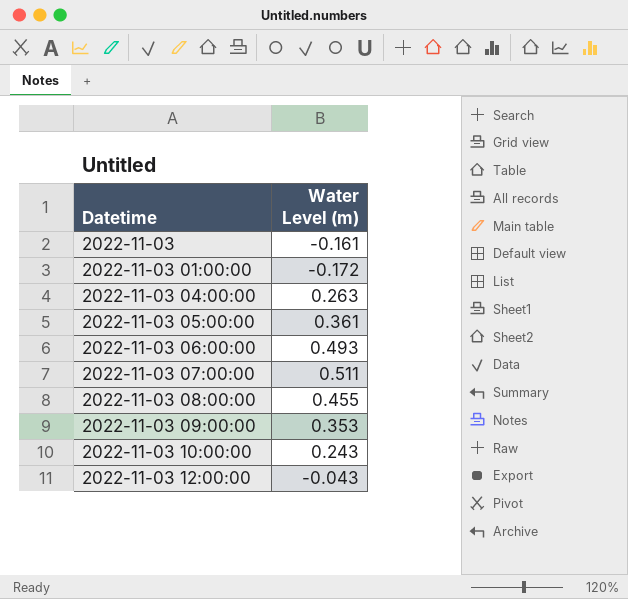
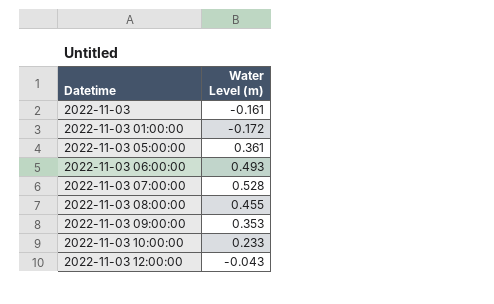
row 2022-11-03 04:00:00: 0.263 -> none
2022-11-03 07:00:00 | Water Level (m): 0.511 -> 0.528
2022-11-03 10:00:00 | Water Level (m): 0.243 -> 0.233

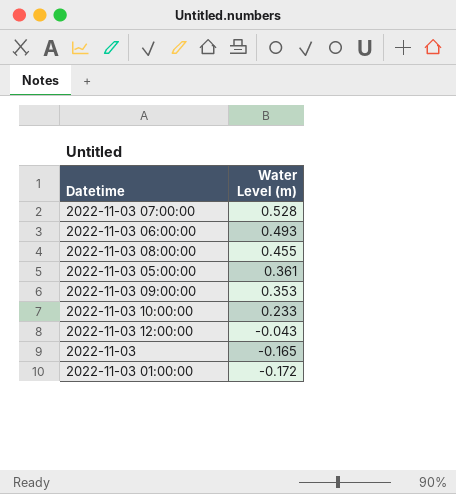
row order: Datetime ascending -> Water Level (m) descending
2022-11-03 | Water Level (m): -0.161 -> -0.165

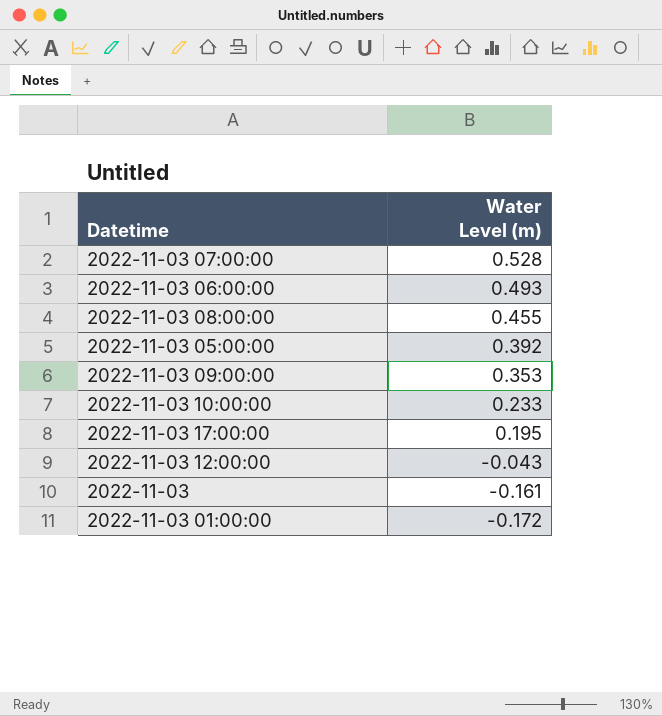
2022-11-03 05:00:00 | Water Level (m): 0.361 -> 0.392
row 2022-11-03 17:00:00: none -> 0.195
2022-11-03 | Water Level (m): -0.165 -> -0.161

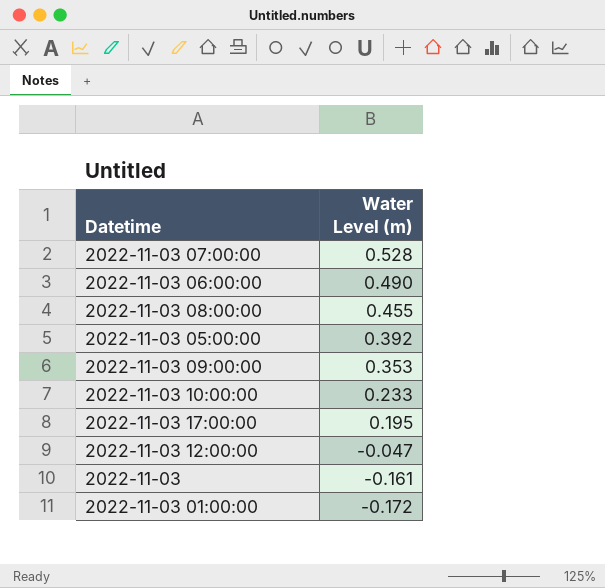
2022-11-03 06:00:00 | Water Level (m): 0.493 -> 0.490
2022-11-03 12:00:00 | Water Level (m): -0.043 -> -0.047

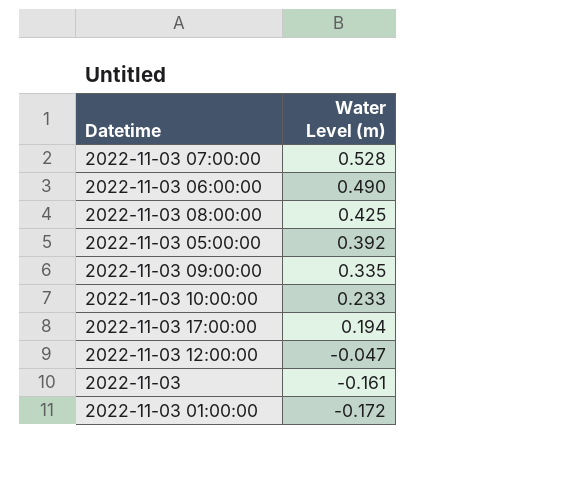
2022-11-03 08:00:00 | Water Level (m): 0.455 -> 0.425
2022-11-03 09:00:00 | Water Level (m): 0.353 -> 0.335
2022-11-03 17:00:00 | Water Level (m): 0.195 -> 0.194

